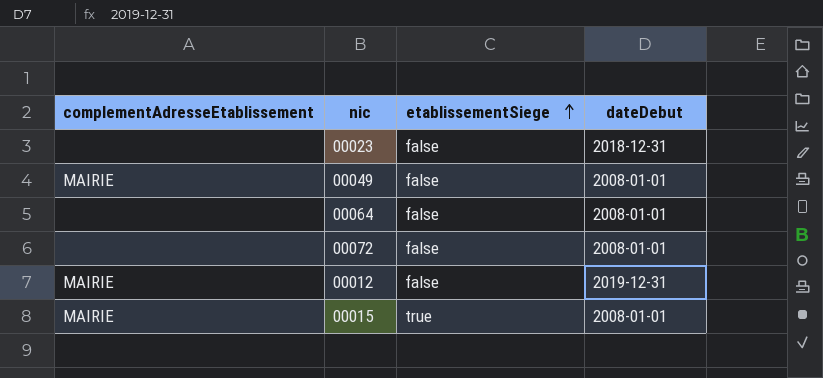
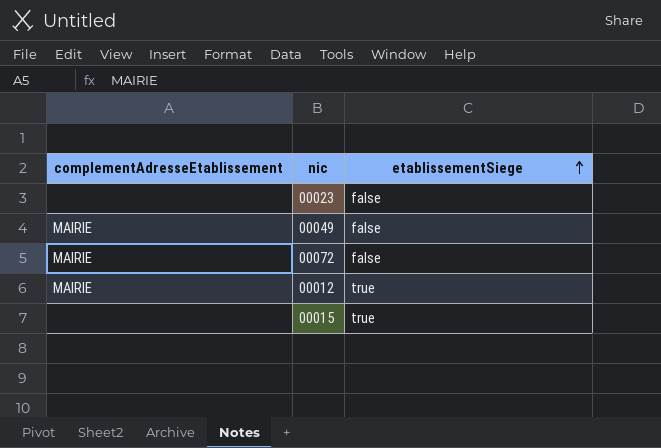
column dateDebut | position: 4 -> none
row 00064: none | false | 2008-01-01 -> none
00072 | complementAdresseEtablissement: none -> MAIRIE
00012 | etablissementSiege: false -> true
00015 | complementAdresseEtablissement: MAIRIE -> none

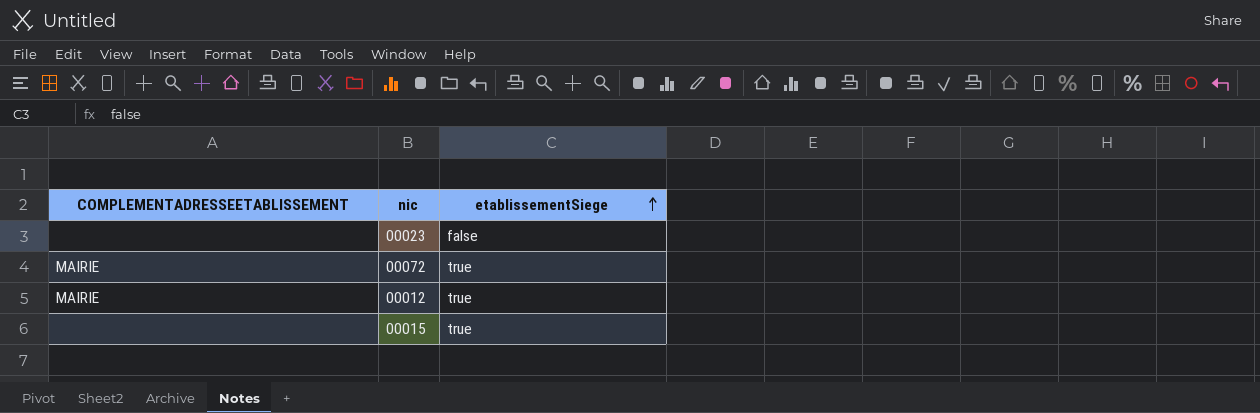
column name: complementAdresseEtablissement -> COMPLEMENTADRESSEETABLISSEMENT
row 00049: MAIRIE | false -> none
00072 | etablissementSiege: false -> true

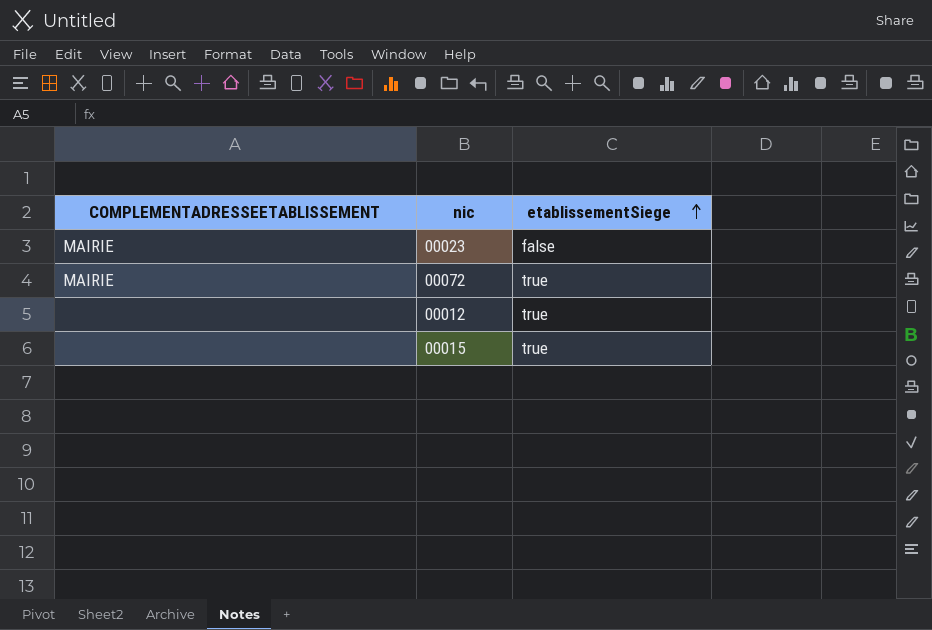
00023 | COMPLEMENTADRESSEETABLISSEMENT: none -> MAIRIE
00012 | COMPLEMENTADRESSEETABLISSEMENT: MAIRIE -> none

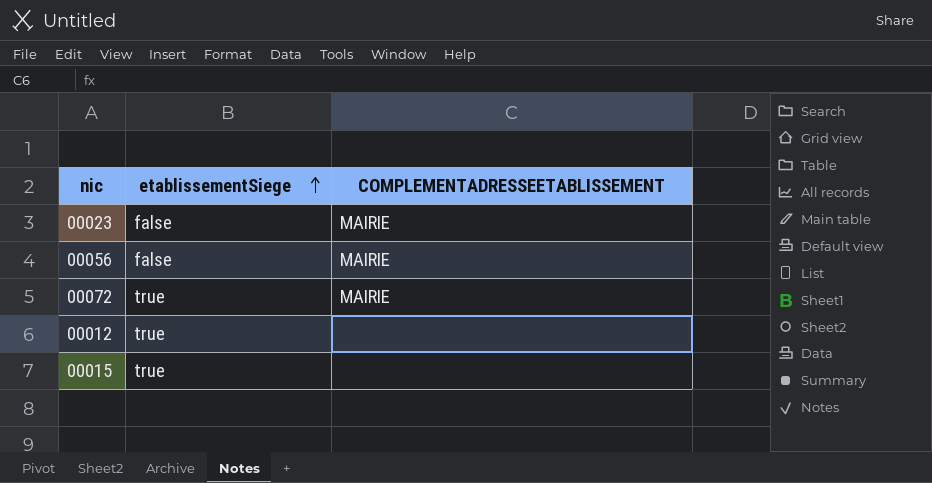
column COMPLEMENTADRESSEETABLISSEMENT | position: 1 -> 3
row 00056: none -> false | MAIRIE

